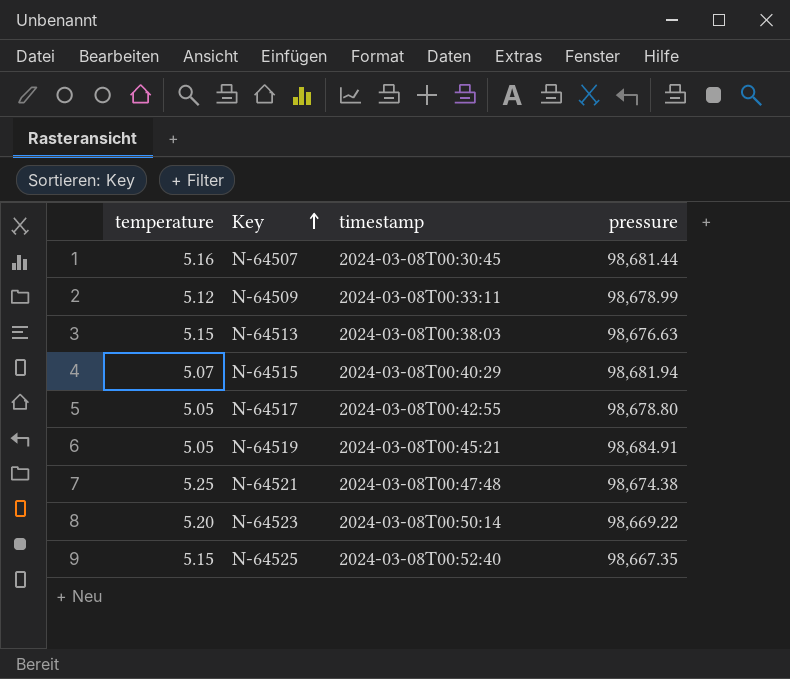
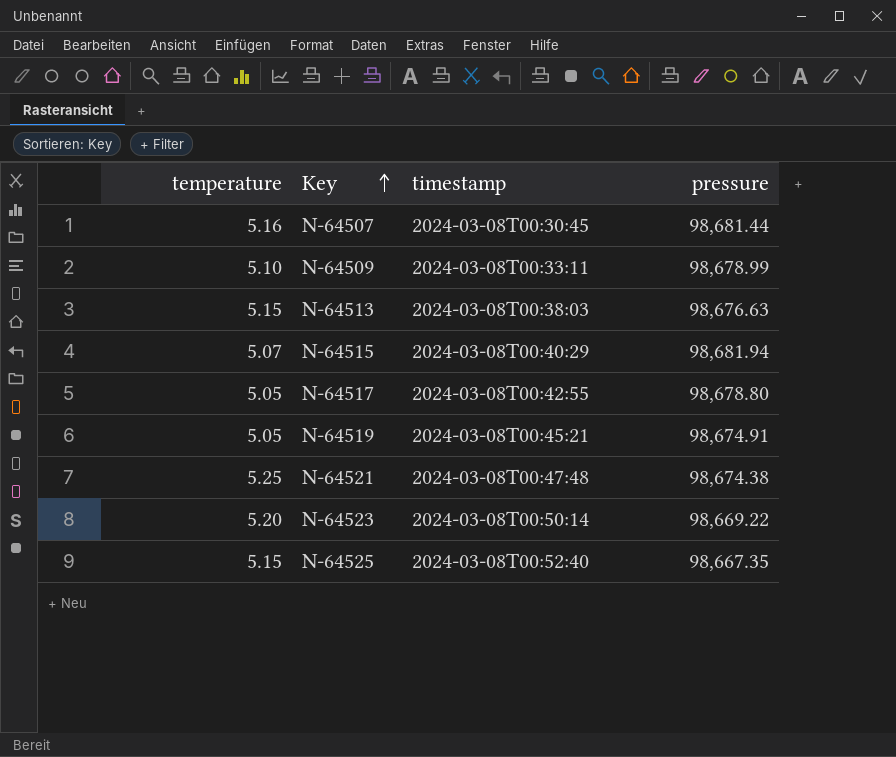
N-64509 | temperature: 5.12 -> 5.10
N-64519 | pressure: 98,684.91 -> 98,674.91

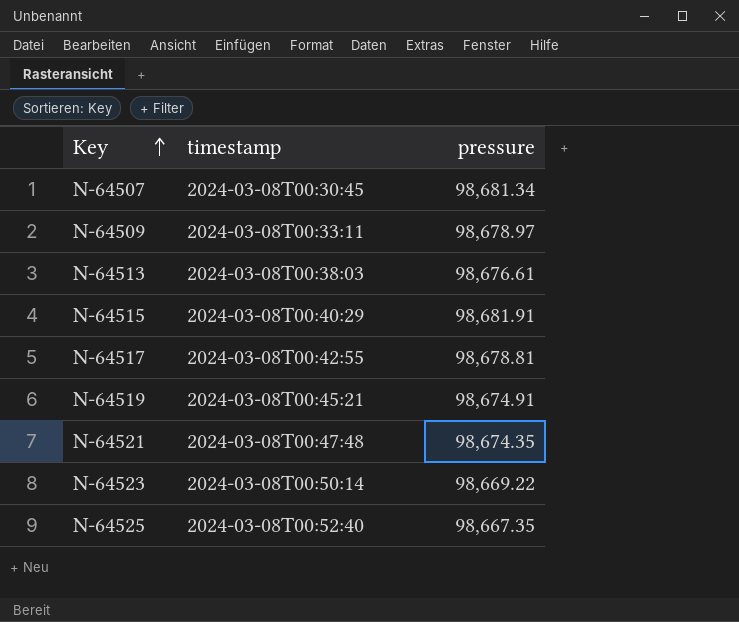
column temperature | position: 1 -> none
N-64507 | pressure: 98,681.44 -> 98,681.34
N-64509 | pressure: 98,678.99 -> 98,678.97
N-64513 | pressure: 98,676.63 -> 98,676.61
N-64515 | pressure: 98,681.94 -> 98,681.91
N-64517 | pressure: 98,678.80 -> 98,678.81
N-64521 | pressure: 98,674.38 -> 98,674.35

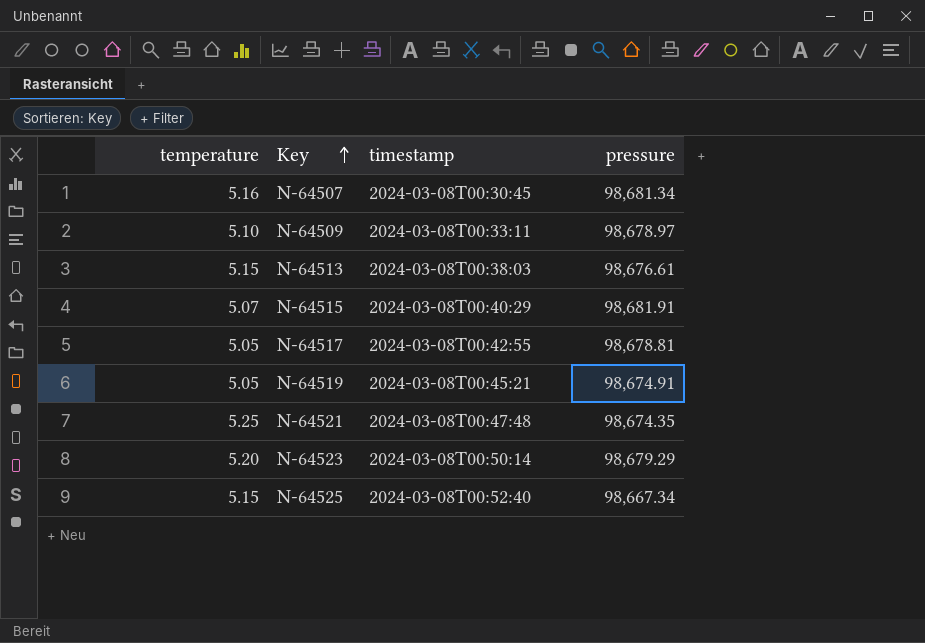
column temperature | position: none -> 1
N-64523 | pressure: 98,669.22 -> 98,679.29
N-64525 | pressure: 98,667.35 -> 98,667.34

